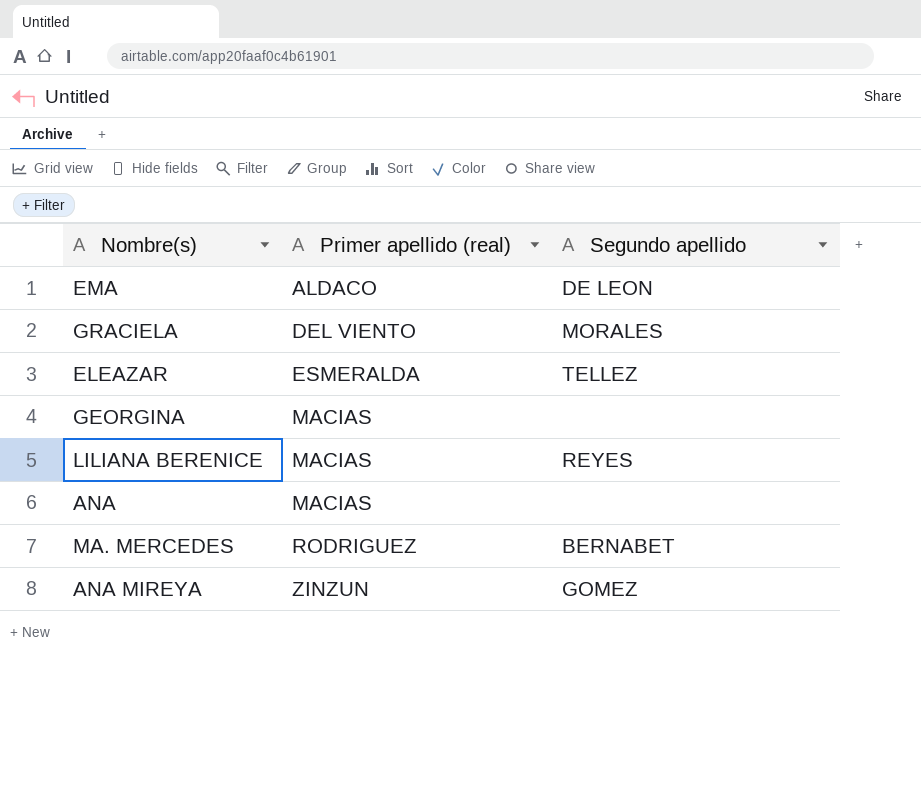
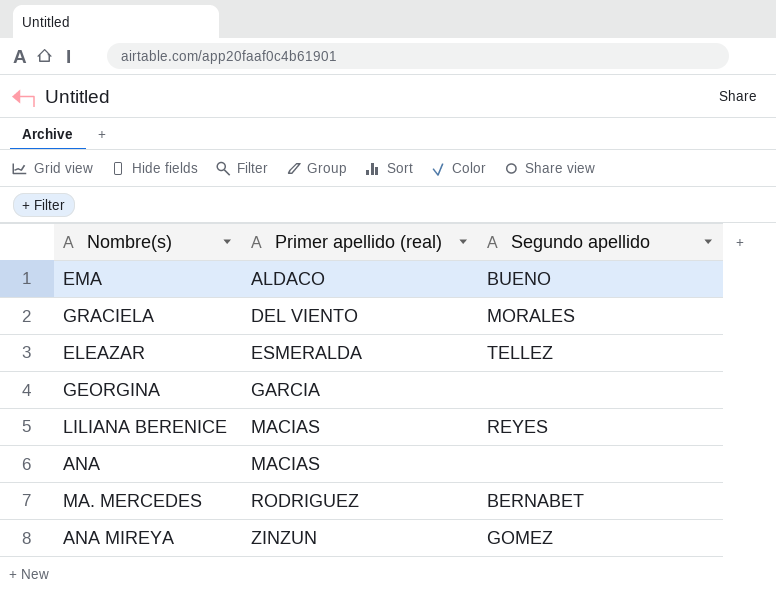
EMA | Segundo apellido: DE LEON -> BUENO
GEORGINA | Primer apellido (real): MACIAS -> GARCIA

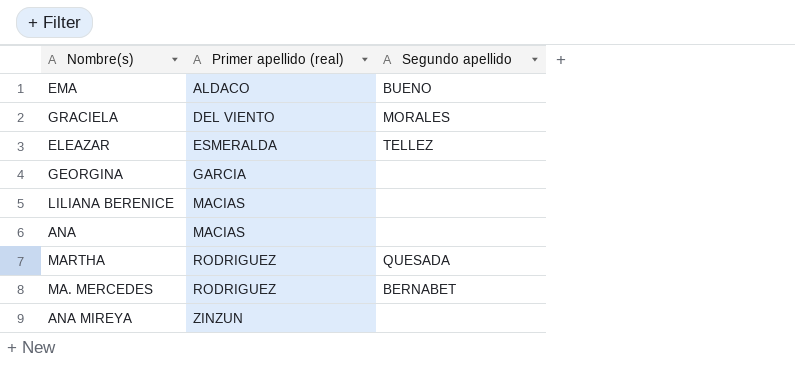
LILIANA BERENICE | Segundo apellido: REYES -> none
row MARTHA: none -> RODRIGUEZ | QUESADA
ANA MIREYA | Segundo apellido: GOMEZ -> none

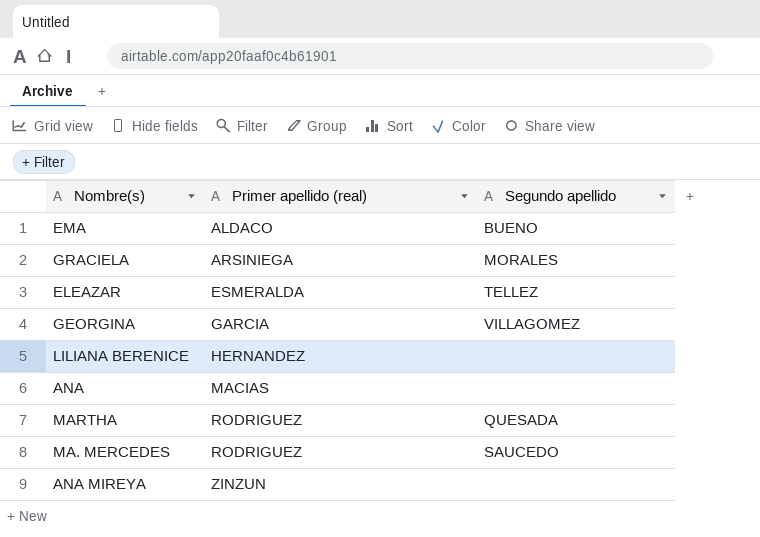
GRACIELA | Primer apellido (real): DEL VIENTO -> ARSINIEGA
GEORGINA | Segundo apellido: none -> VILLAGOMEZ
LILIANA BERENICE | Primer apellido (real): MACIAS -> HERNANDEZ
MA. MERCEDES | Segundo apellido: BERNABET -> SAUCEDO

